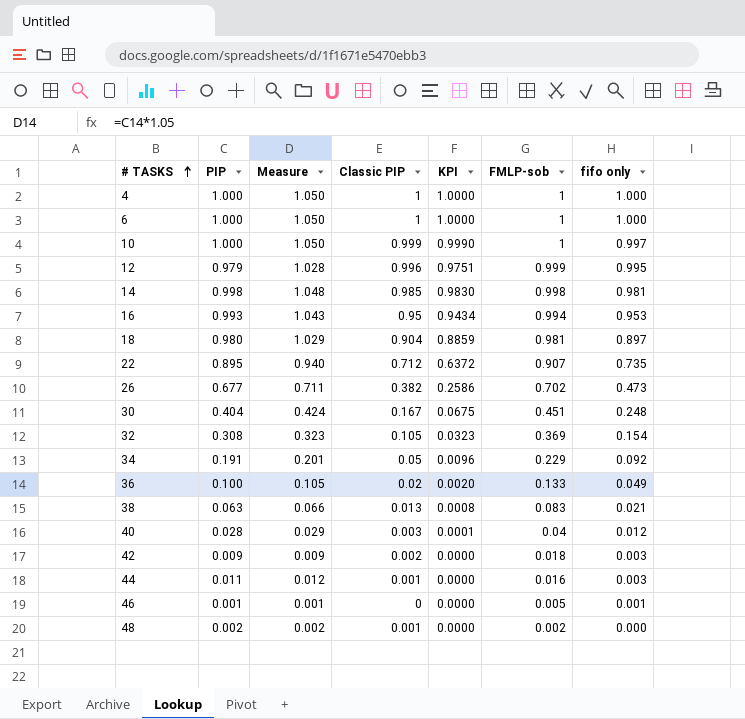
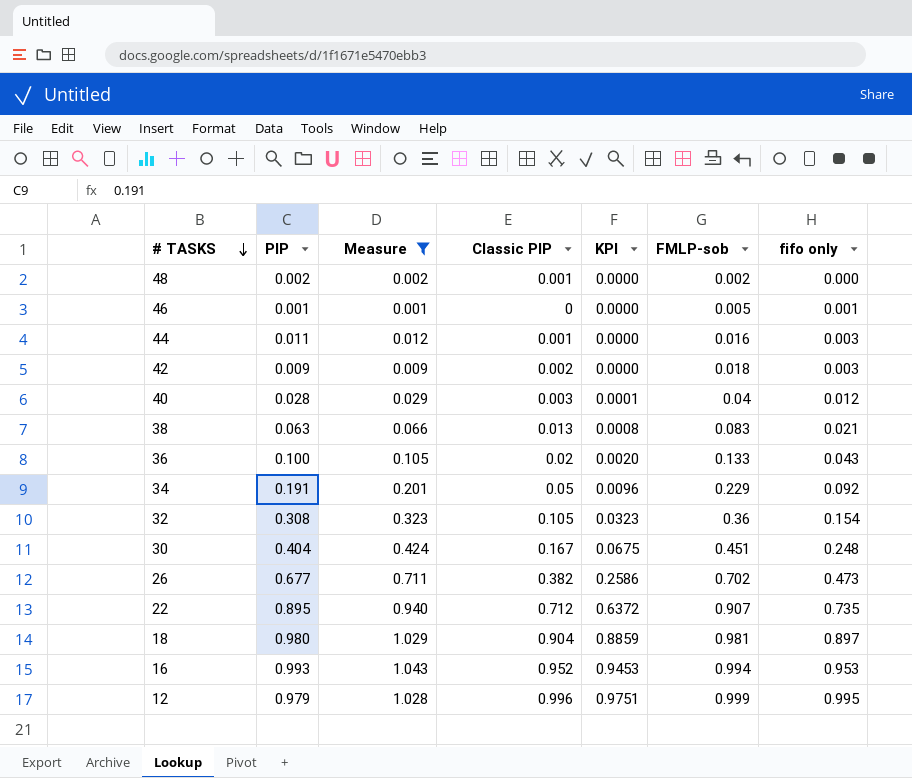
filter: none -> Measure <= 1.043
row order: # TASKS ascending -> # TASKS descending
36 | fifo only: 0.049 -> 0.043
32 | FMLP-sob: 0.369 -> 0.36
16 | Classic PIP: 0.95 -> 0.952
16 | KPI: 0.9434 -> 0.9453

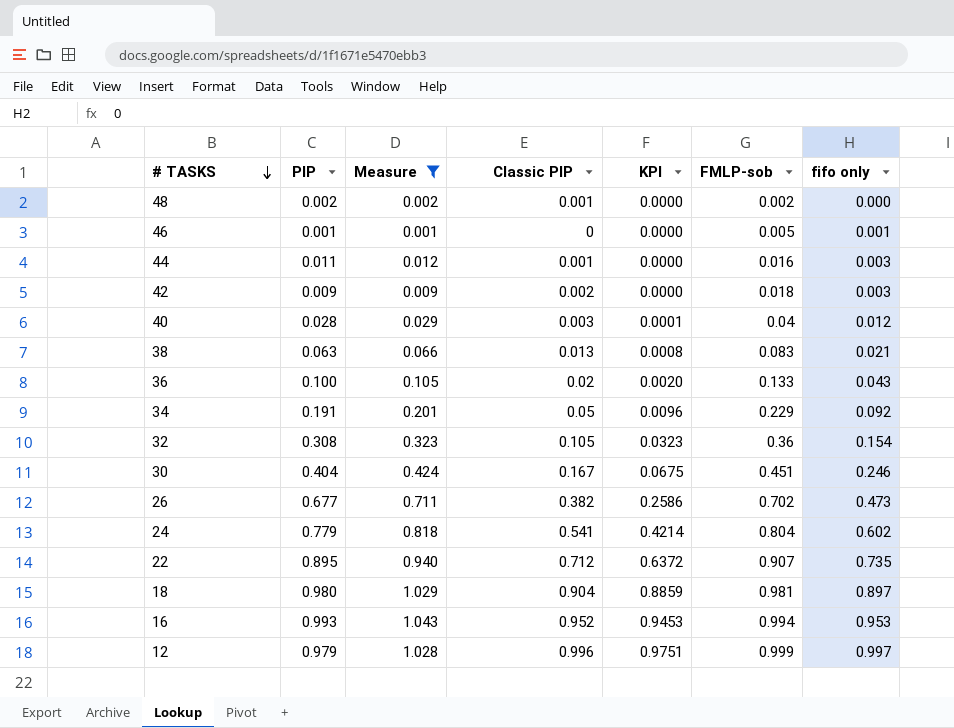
30 | fifo only: 0.248 -> 0.246
row 24: none -> 0.779 | 0.818 | 0.541 | 0.4214 | 0.804 | 0.602
12 | fifo only: 0.995 -> 0.997

